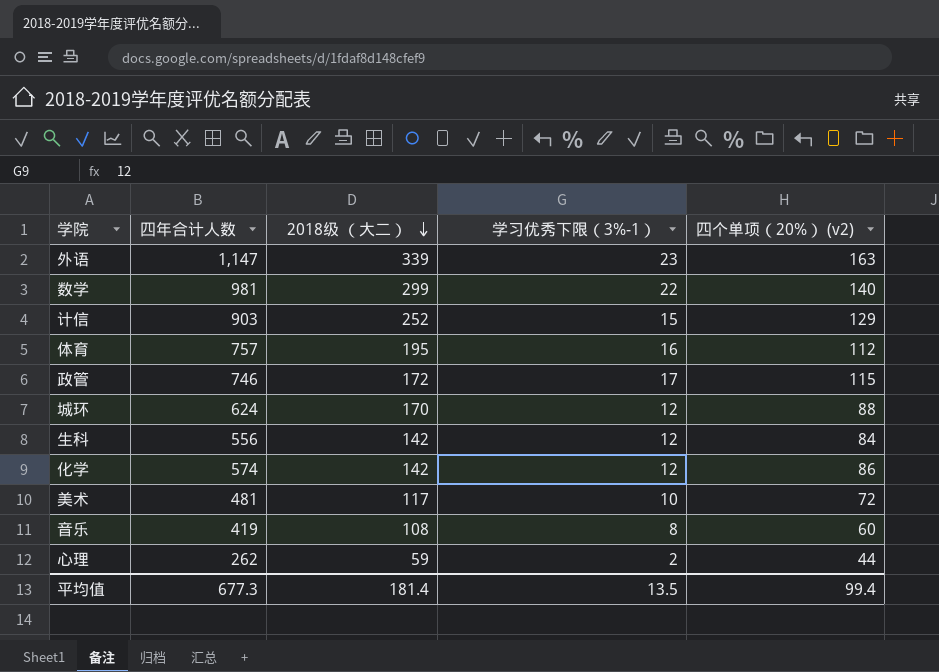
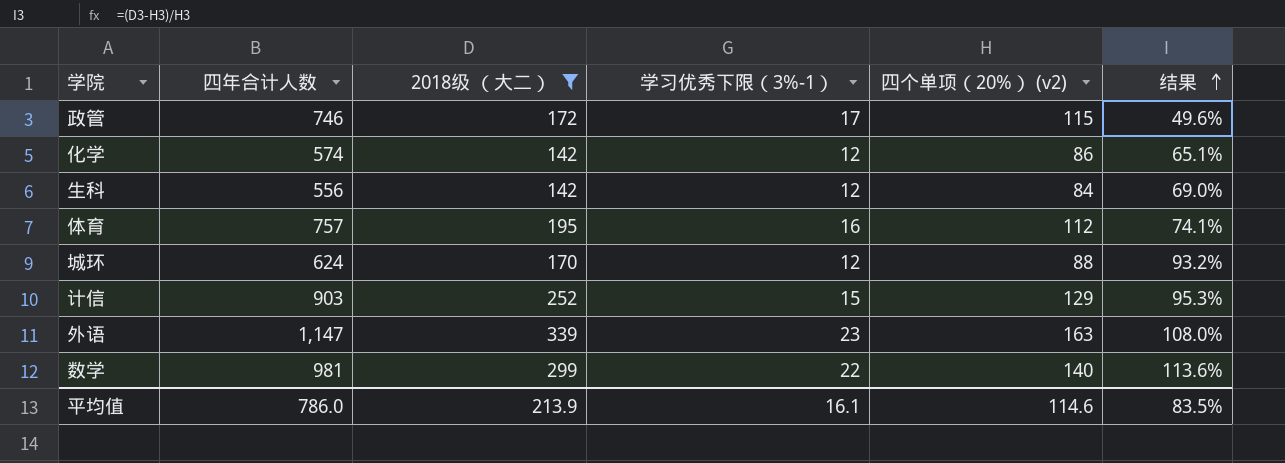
filter: none -> 2018级 （大二） >= 142
row order: 2018级 （大二） descending -> 结果 ascending
column 结果 | formula: none -> ([2018级 （大二）] - [四个单项（20%） (v2)]) / [四个单项（20%） (v2)]
平均值 | 四年合计人数: 677.3 -> 786.0
平均值 | 2018级 （大二）: 181.4 -> 213.9
平均值 | 学习优秀下限（3%-1）: 13.5 -> 16.1
平均值 | 四个单项（20%） (v2): 99.4 -> 114.6

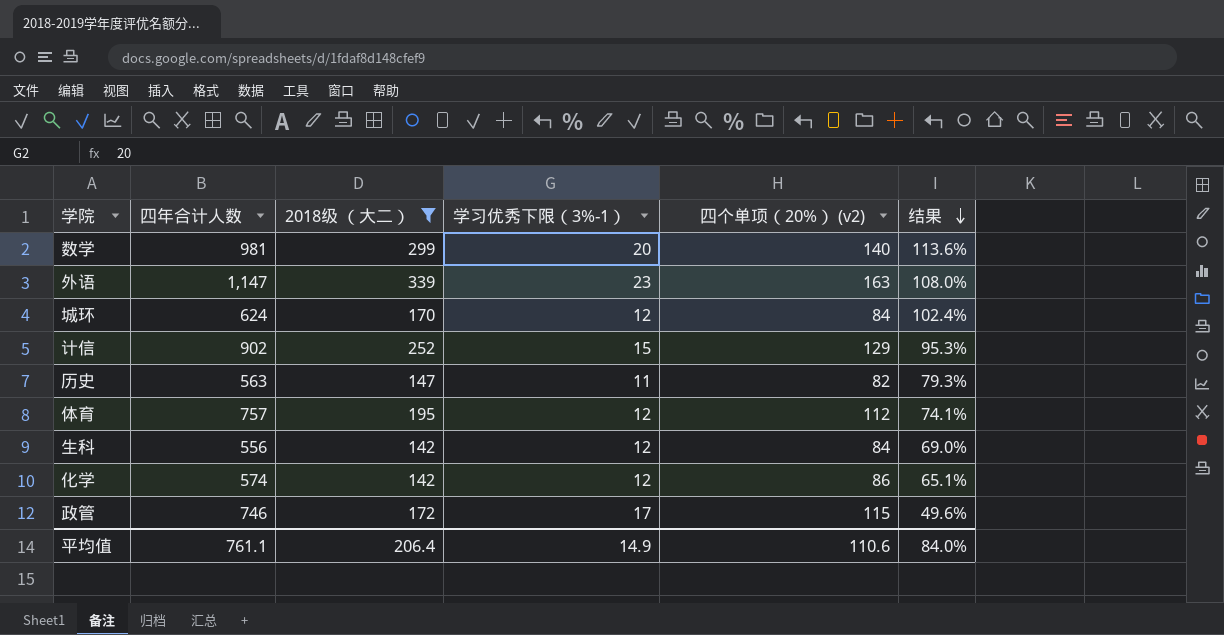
row order: 结果 ascending -> 结果 descending
数学 | 学习优秀下限（3%-1）: 22 -> 20
城环 | 四个单项（20%） (v2): 88 -> 84
城环 | 结果: 93.2% -> 102.4%
计信 | 四年合计人数: 903 -> 902
row 历史: none -> 563 | 147 | 11 | 82 | 79.3%
体育 | 学习优秀下限（3%-1）: 16 -> 12
平均值 | 四年合计人数: 786.0 -> 761.1
平均值 | 2018级 （大二）: 213.9 -> 206.4
平均值 | 学习优秀下限（3%-1）: 16.1 -> 14.9
平均值 | 四个单项（20%） (v2): 114.6 -> 110.6
平均值 | 结果: 83.5% -> 84.0%

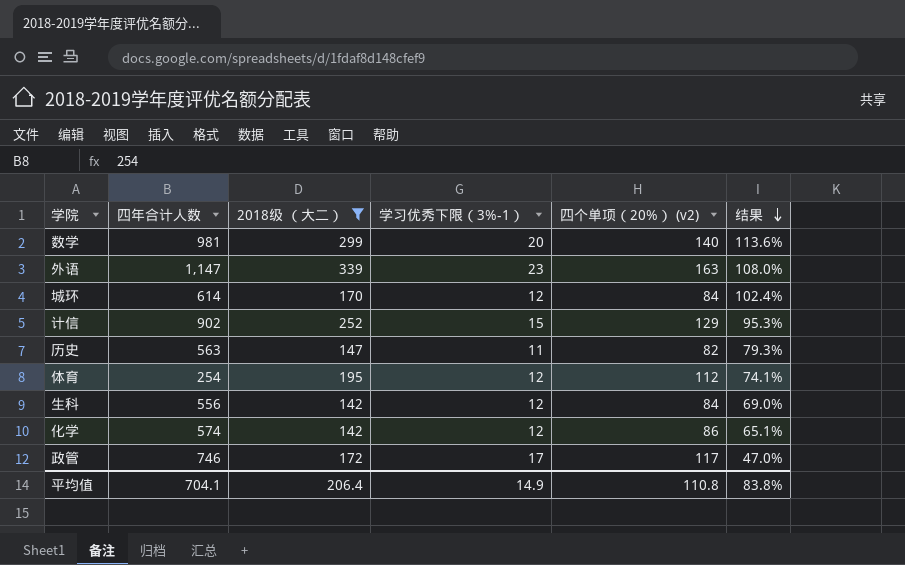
城环 | 四年合计人数: 624 -> 614
体育 | 四年合计人数: 757 -> 254
政管 | 四个单项（20%） (v2): 115 -> 117
政管 | 结果: 49.6% -> 47.0%
平均值 | 四年合计人数: 761.1 -> 704.1
平均值 | 四个单项（20%） (v2): 110.6 -> 110.8
平均值 | 结果: 84.0% -> 83.8%

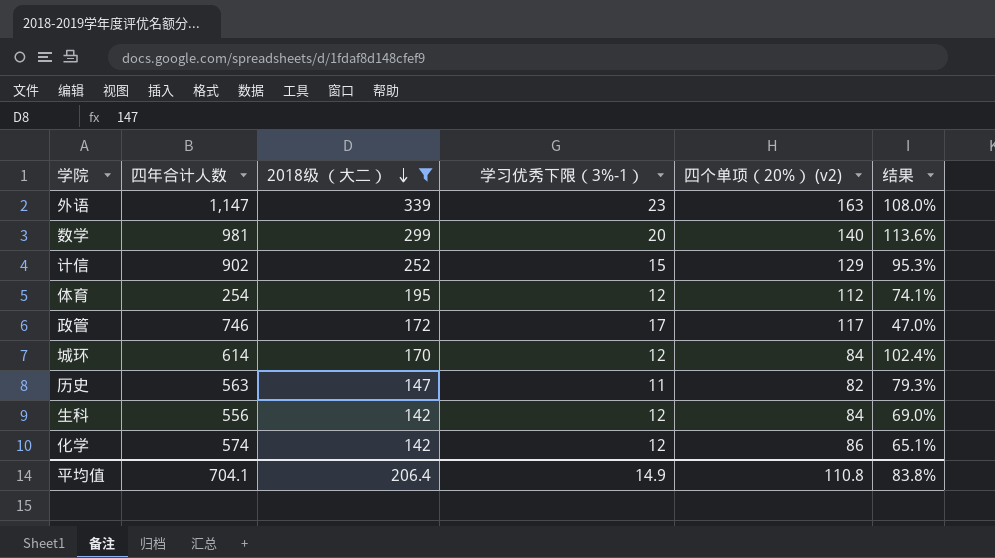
row order: 结果 descending -> 2018级 （大二） descending

